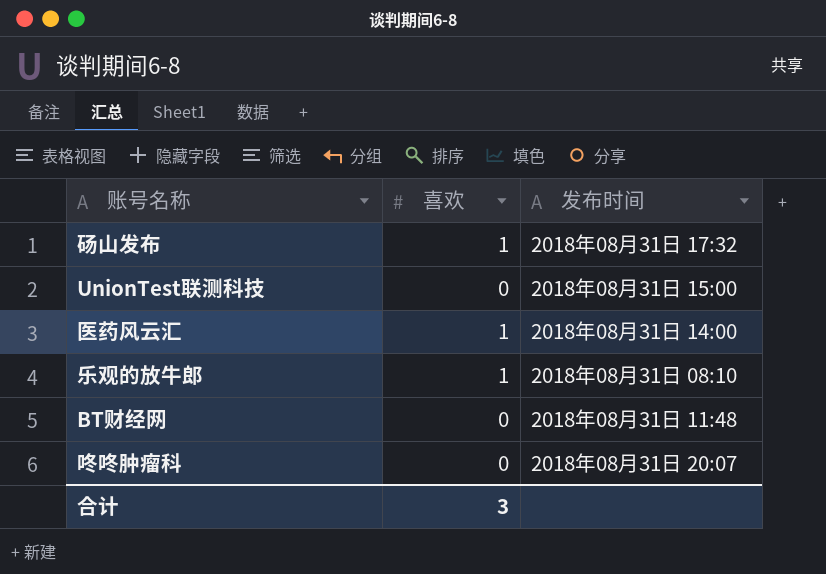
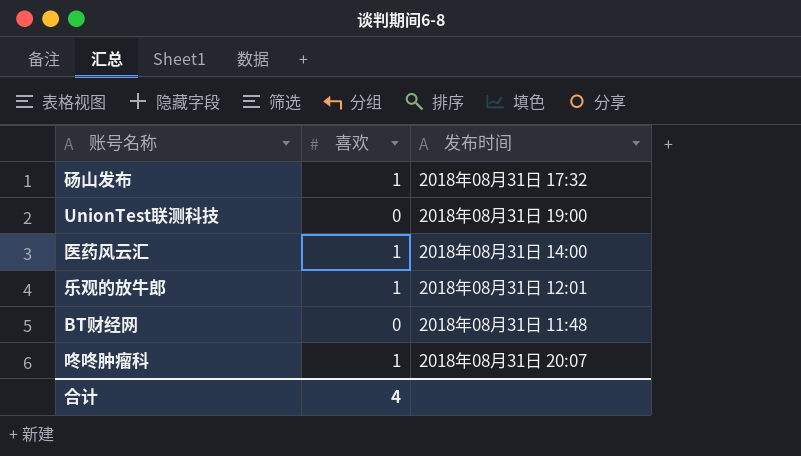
UnionTest联测科技 | 发布时间: 2018年08月31日 15:00 -> 2018年08月31日 19:00
乐观的放牛郎 | 发布时间: 2018年08月31日 08:10 -> 2018年08月31日 12:01
咚咚肿瘤科 | 喜欢: 0 -> 1
合计 | 喜欢: 3 -> 4

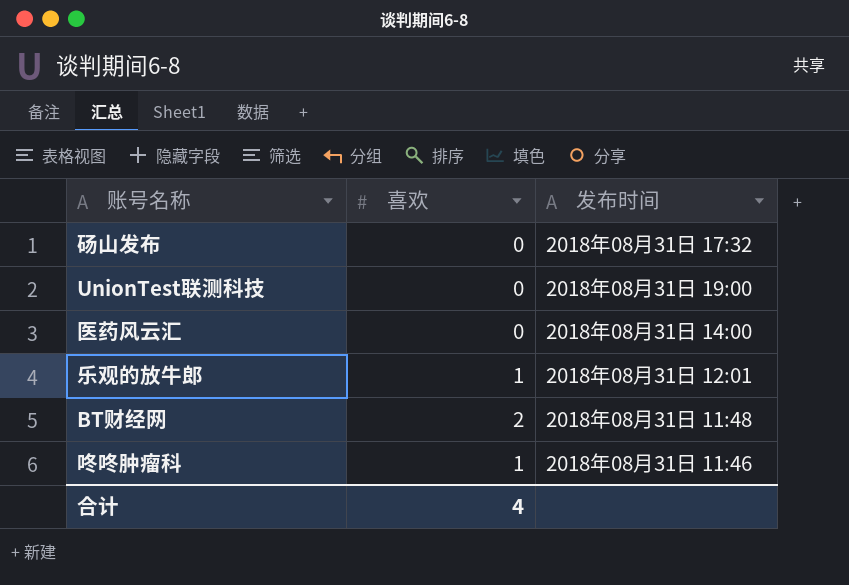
砀山发布 | 喜欢: 1 -> 0
医药风云汇 | 喜欢: 1 -> 0
BT财经网 | 喜欢: 0 -> 2
咚咚肿瘤科 | 发布时间: 2018年08月31日 20:07 -> 2018年08月31日 11:46

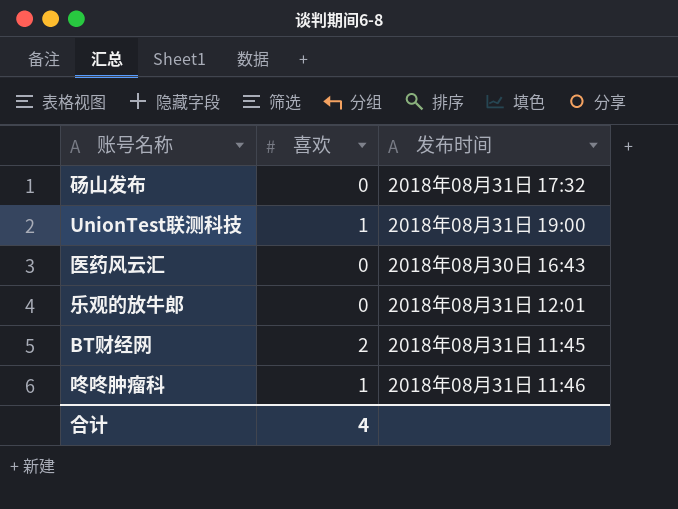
UnionTest联测科技 | 喜欢: 0 -> 1
医药风云汇 | 发布时间: 2018年08月31日 14:00 -> 2018年08月30日 16:43
乐观的放牛郎 | 喜欢: 1 -> 0
BT财经网 | 发布时间: 2018年08月31日 11:48 -> 2018年08月31日 11:45

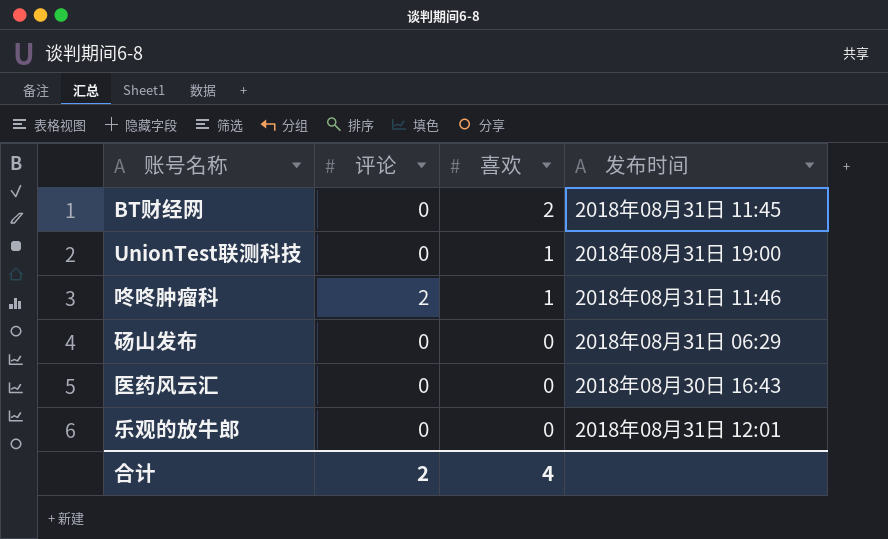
row order: none -> 喜欢 descending
column 评论 | position: none -> 2
砀山发布 | 发布时间: 2018年08月31日 17:32 -> 2018年08月31日 06:29

